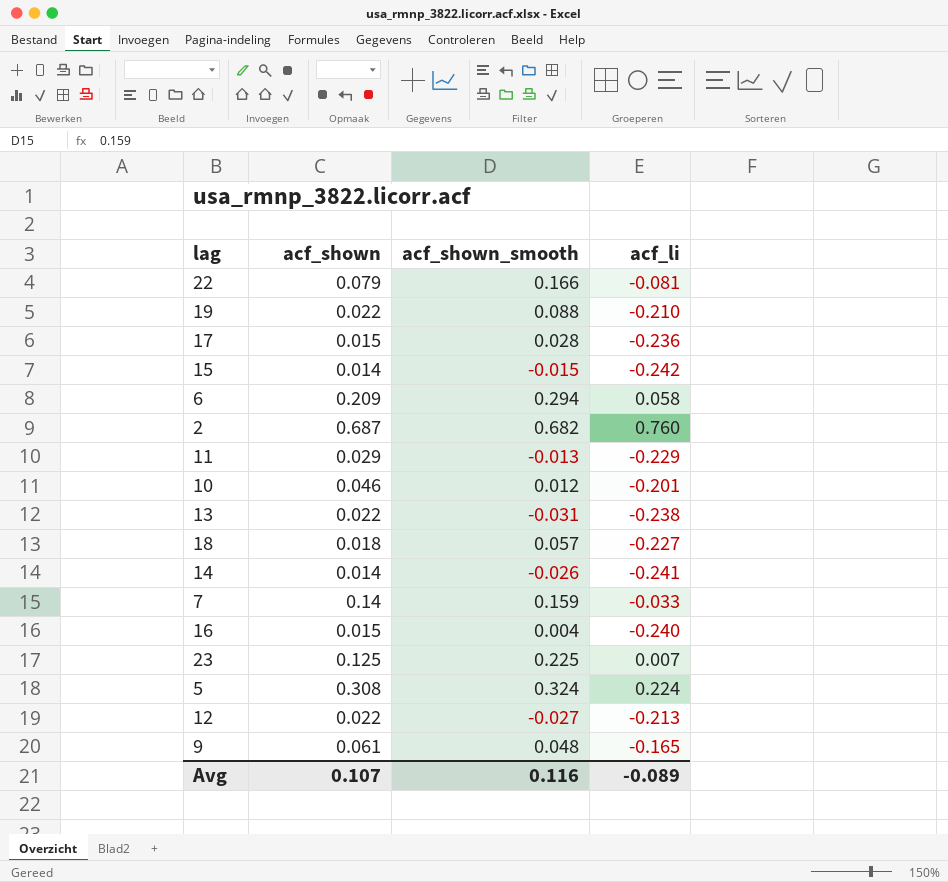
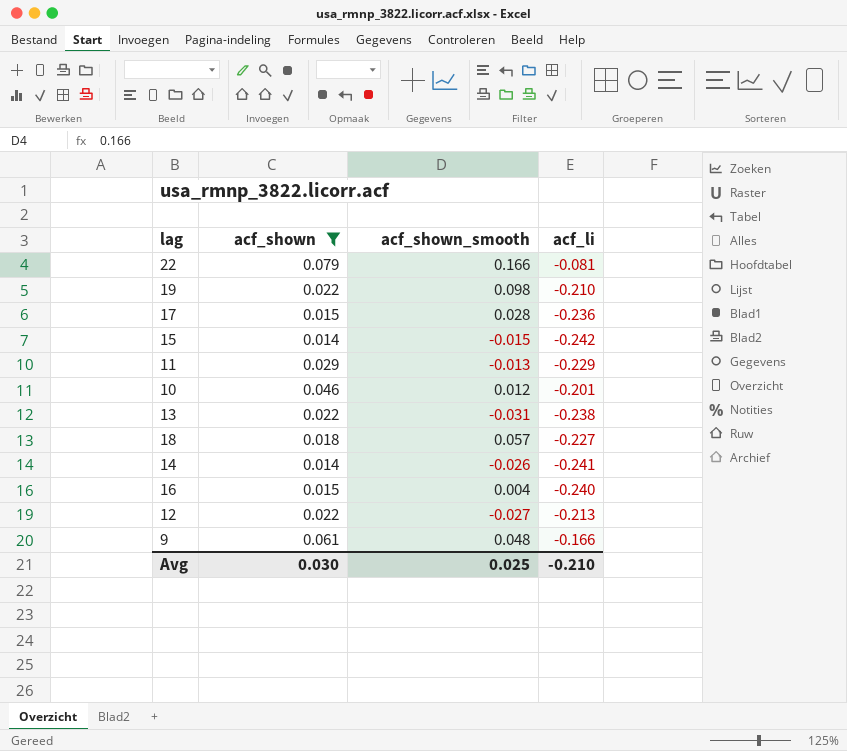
filter: none -> acf_shown <= 0.079
19 | acf_shown_smooth: 0.088 -> 0.098
9 | acf_li: -0.165 -> -0.166
Avg | acf_shown: 0.107 -> 0.030
Avg | acf_shown_smooth: 0.116 -> 0.025
Avg | acf_li: -0.089 -> -0.210

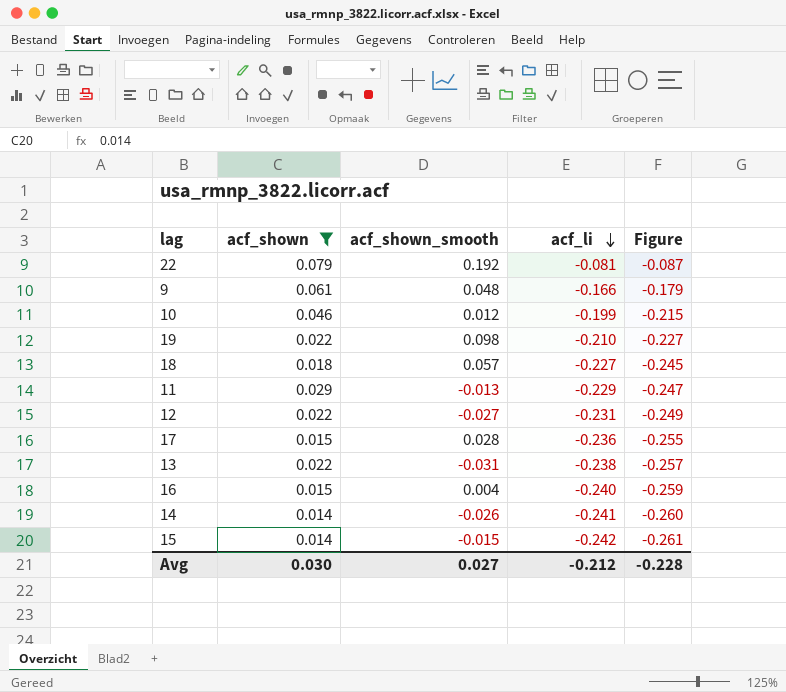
row order: none -> acf_li descending
column Figure | formula: none -> [acf_li] * 1.08
22 | acf_shown_smooth: 0.166 -> 0.192
10 | acf_li: -0.201 -> -0.199
12 | acf_li: -0.213 -> -0.231
Avg | acf_shown_smooth: 0.025 -> 0.027
Avg | acf_li: -0.210 -> -0.212

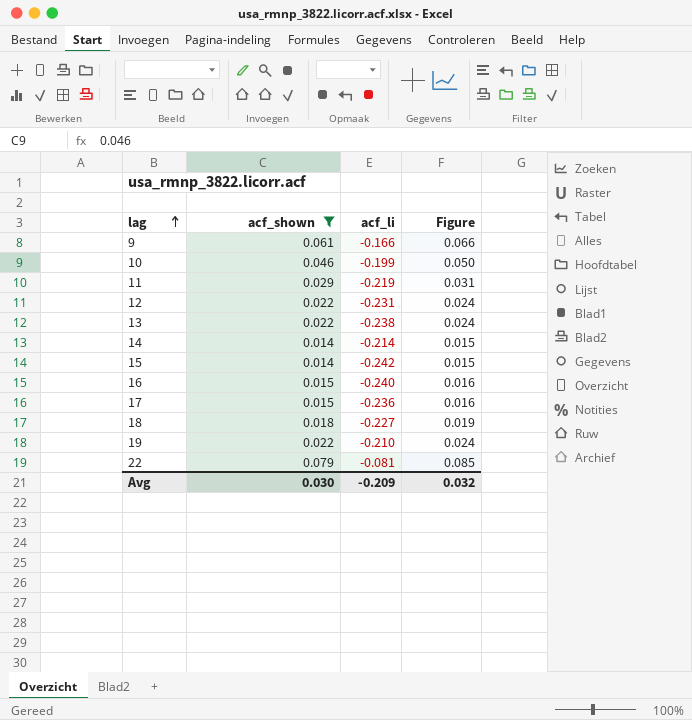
row order: acf_li descending -> lag ascending
column acf_shown_smooth | position: 3 -> none
column Figure | formula: [acf_li] * 1.08 -> [acf_shown] * 1.08
11 | acf_li: -0.229 -> -0.219
14 | acf_li: -0.241 -> -0.214
Avg | acf_li: -0.212 -> -0.209
Avg | Figure: -0.228 -> 0.032

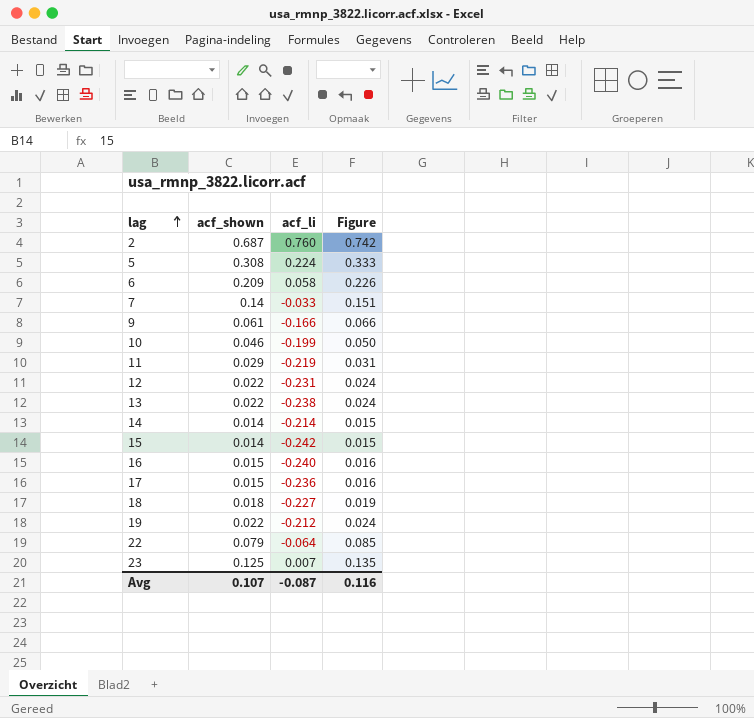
filter: acf_shown <= 0.079 -> none
19 | acf_li: -0.210 -> -0.212
22 | acf_li: -0.081 -> -0.064
Avg | acf_shown: 0.030 -> 0.107
Avg | acf_li: -0.209 -> -0.087
Avg | Figure: 0.032 -> 0.116

